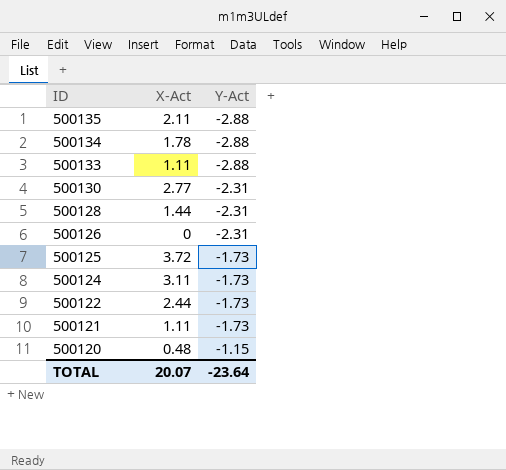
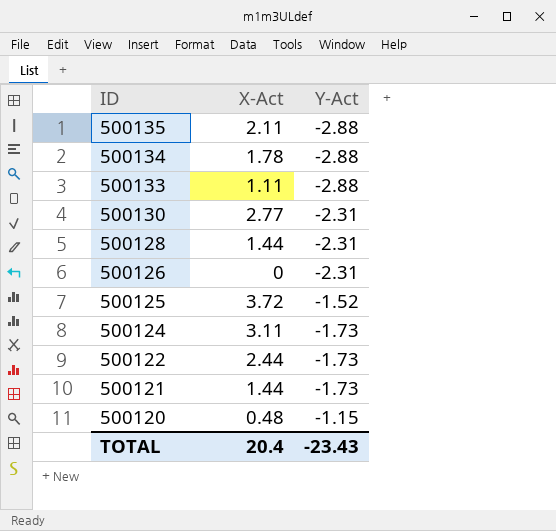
500125 | Y-Act: -1.73 -> -1.52
500121 | X-Act: 1.11 -> 1.44
TOTAL | X-Act: 20.07 -> 20.4
TOTAL | Y-Act: -23.64 -> -23.43

